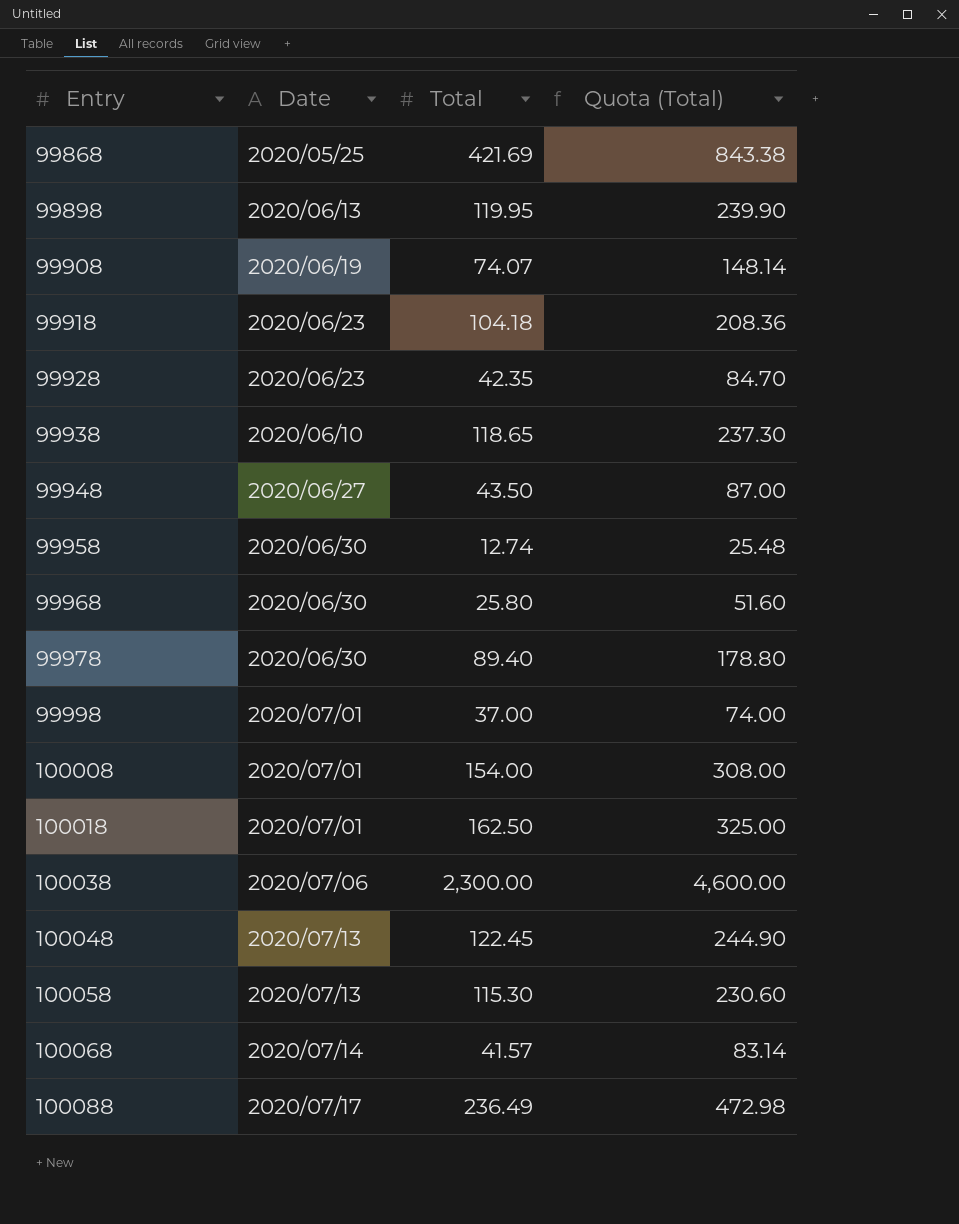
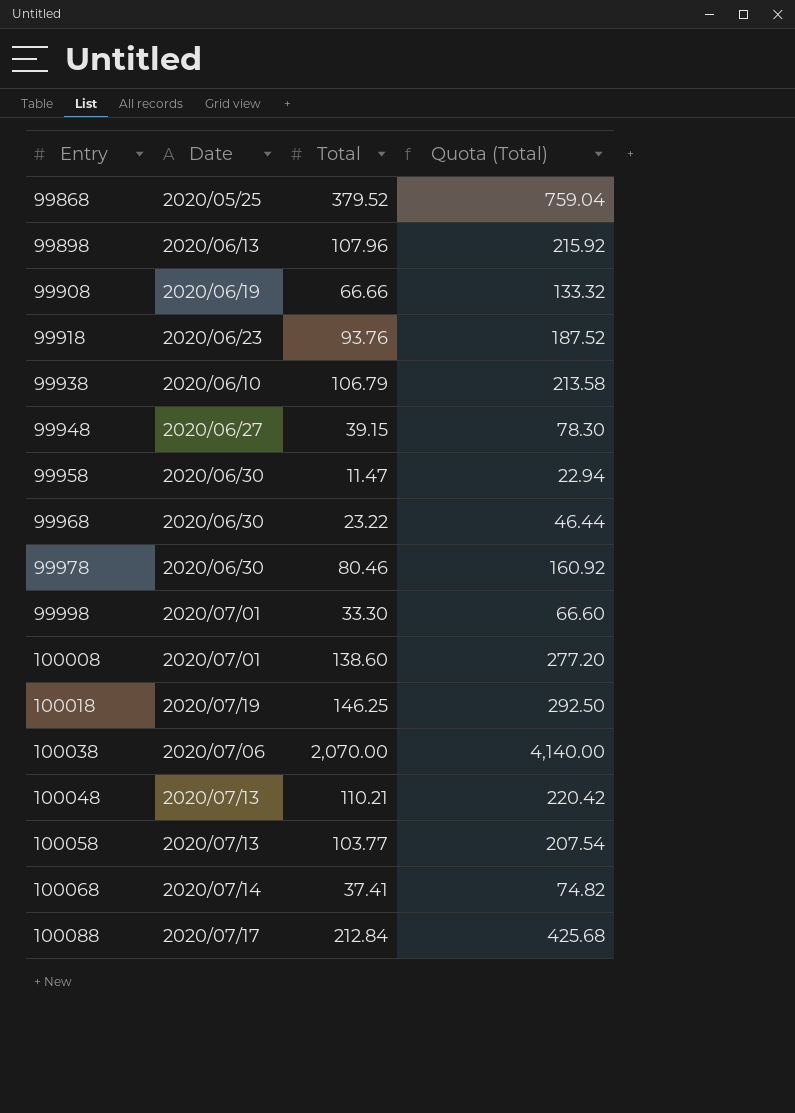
row 99928: 2020/06/23 | 42.35 | 84.70 -> none
99868 | Total: 421.69 -> 379.52
99868 | Quota (Total): 843.38 -> 759.04
99898 | Total: 119.95 -> 107.96
99898 | Quota (Total): 239.90 -> 215.92
99908 | Total: 74.07 -> 66.66
99908 | Quota (Total): 148.14 -> 133.32
99918 | Total: 104.18 -> 93.76
99918 | Quota (Total): 208.36 -> 187.52
99938 | Total: 118.65 -> 106.79
99938 | Quota (Total): 237.30 -> 213.58
99948 | Total: 43.50 -> 39.15
99948 | Quota (Total): 87.00 -> 78.30
99958 | Total: 12.74 -> 11.47
99958 | Quota (Total): 25.48 -> 22.94
99968 | Total: 25.80 -> 23.22
99968 | Quota (Total): 51.60 -> 46.44
99978 | Total: 89.40 -> 80.46
99978 | Quota (Total): 178.80 -> 160.92
99998 | Total: 37.00 -> 33.30
99998 | Quota (Total): 74.00 -> 66.60
100008 | Total: 154.00 -> 138.60
100008 | Quota (Total): 308.00 -> 277.20
100018 | Date: 2020/07/01 -> 2020/07/19
100018 | Total: 162.50 -> 146.25
100018 | Quota (Total): 325.00 -> 292.50
100038 | Total: 2,300.00 -> 2,070.00
100038 | Quota (Total): 4,600.00 -> 4,140.00
100048 | Total: 122.45 -> 110.21
100048 | Quota (Total): 244.90 -> 220.42
100058 | Total: 115.30 -> 103.77
100058 | Quota (Total): 230.60 -> 207.54
100068 | Total: 41.57 -> 37.41
100068 | Quota (Total): 83.14 -> 74.82
100088 | Total: 236.49 -> 212.84
100088 | Quota (Total): 472.98 -> 425.68

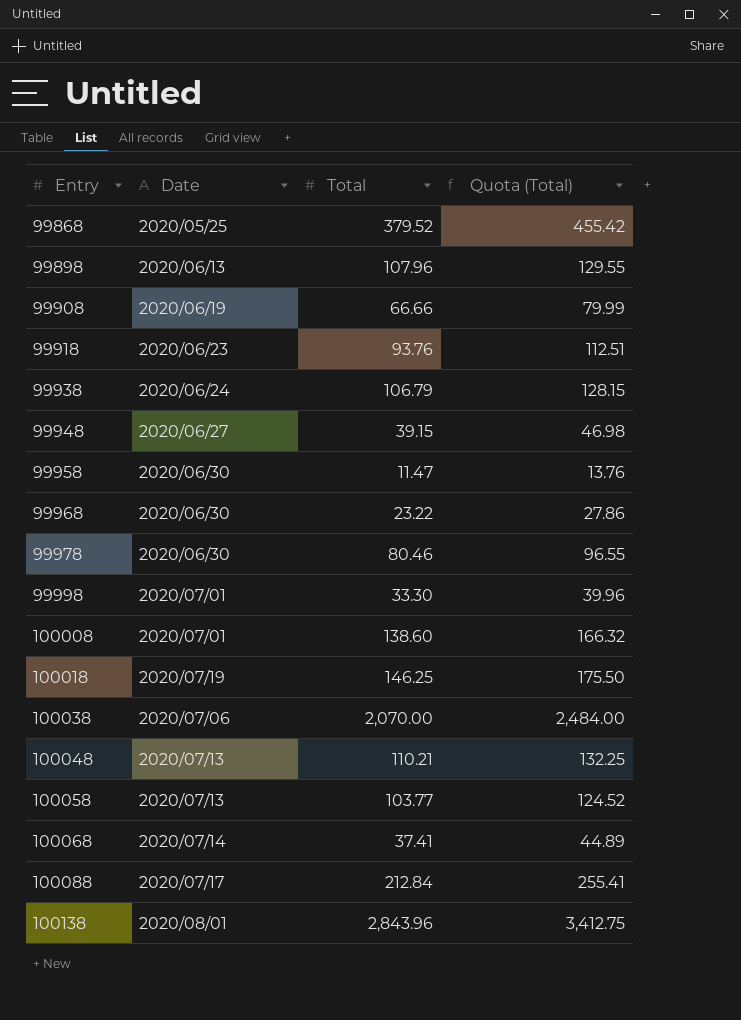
column Quota (Total) | formula: [Total] * 2 -> [Total] * 1.2
99938 | Date: 2020/06/10 -> 2020/06/24
row 100138: none -> 2020/08/01 | 2,843.96 | 3,412.75

